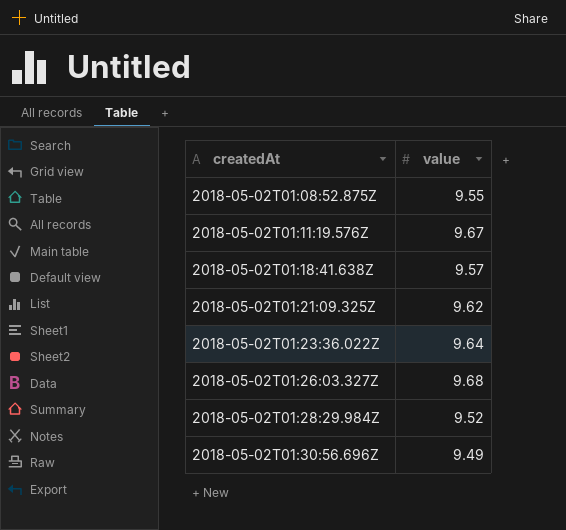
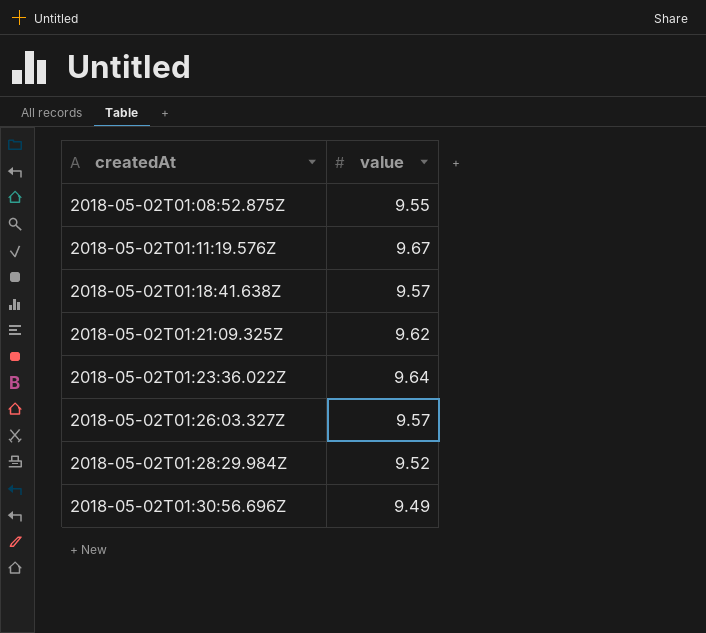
2018-05-02T01:26:03.327Z | value: 9.68 -> 9.57

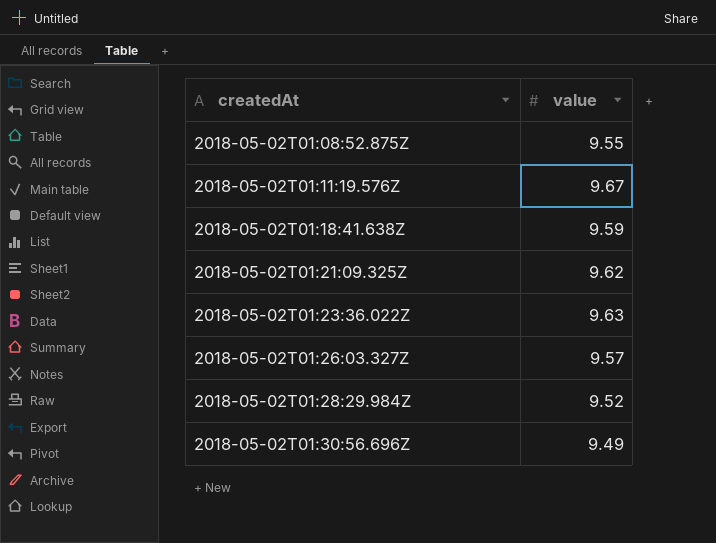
2018-05-02T01:18:41.638Z | value: 9.57 -> 9.59
2018-05-02T01:23:36.022Z | value: 9.64 -> 9.63

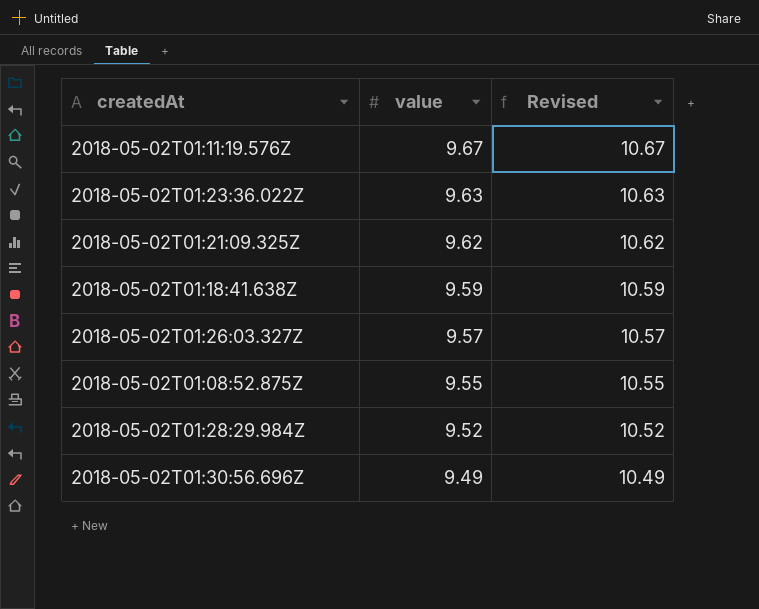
row order: createdAt ascending -> value descending
column Revised | formula: none -> [value] + 1

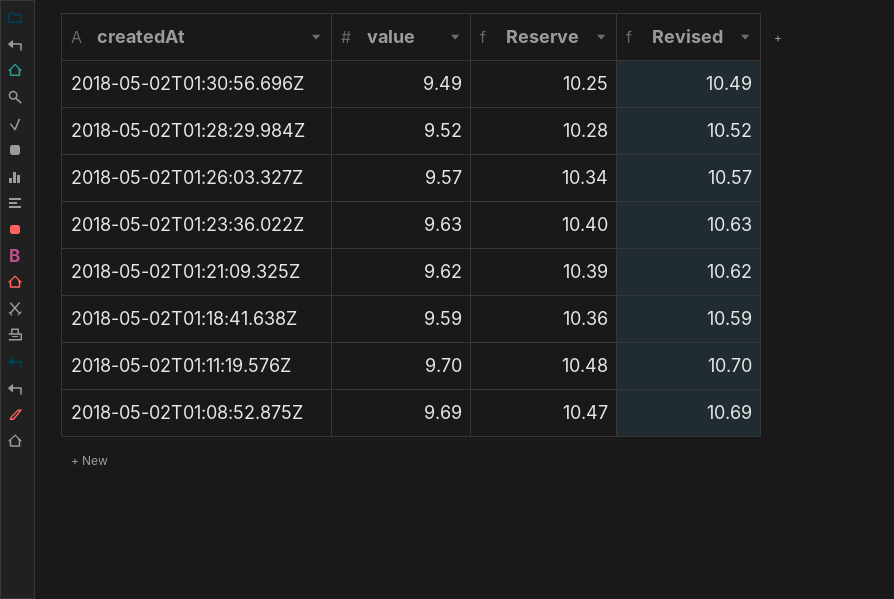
row order: value descending -> createdAt descending
column Reserve | formula: none -> [value] * 1.08
2018-05-02T01:11:19.576Z | value: 9.67 -> 9.70
2018-05-02T01:11:19.576Z | Revised: 10.67 -> 10.70
2018-05-02T01:08:52.875Z | value: 9.55 -> 9.69
2018-05-02T01:08:52.875Z | Revised: 10.55 -> 10.69

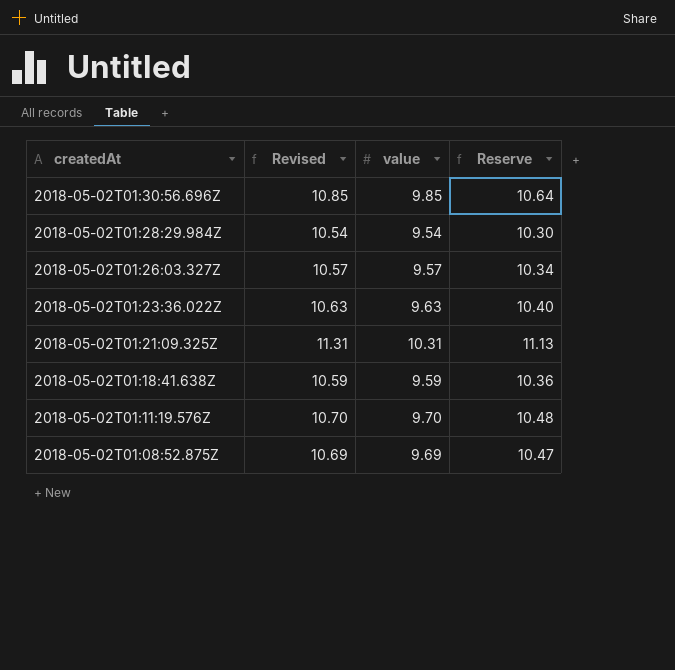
column Revised | position: 4 -> 2
2018-05-02T01:30:56.696Z | Revised: 10.49 -> 10.85
2018-05-02T01:30:56.696Z | value: 9.49 -> 9.85
2018-05-02T01:30:56.696Z | Reserve: 10.25 -> 10.64
2018-05-02T01:28:29.984Z | Revised: 10.52 -> 10.54
2018-05-02T01:28:29.984Z | value: 9.52 -> 9.54
2018-05-02T01:28:29.984Z | Reserve: 10.28 -> 10.30
2018-05-02T01:21:09.325Z | Revised: 10.62 -> 11.31
2018-05-02T01:21:09.325Z | value: 9.62 -> 10.31
2018-05-02T01:21:09.325Z | Reserve: 10.39 -> 11.13

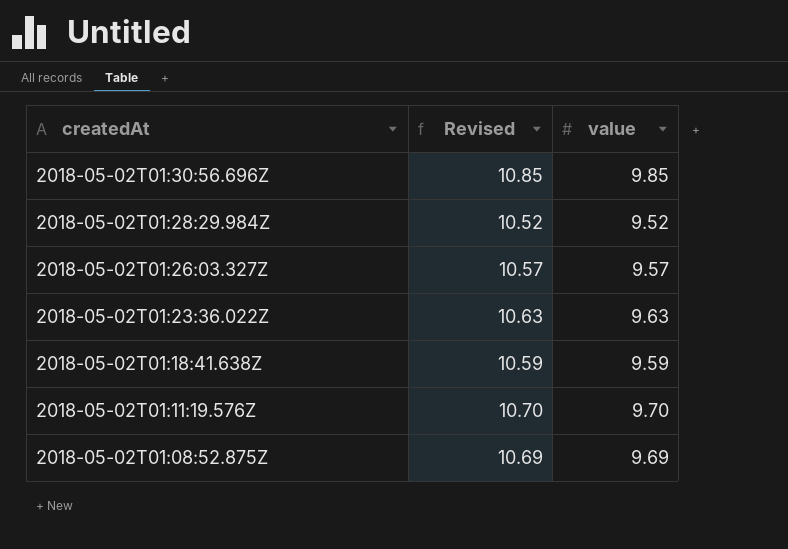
column Reserve | formula: [value] * 1.08 -> none
row 2018-05-02T01:21:09.325Z: 11.31 | 10.31 | 11.13 -> none
2018-05-02T01:28:29.984Z | Revised: 10.54 -> 10.52
2018-05-02T01:28:29.984Z | value: 9.54 -> 9.52

